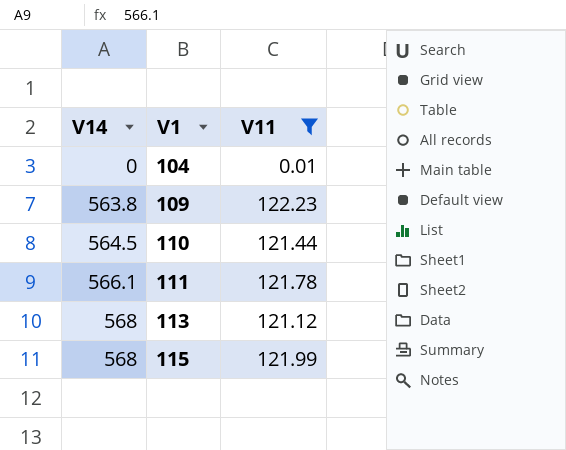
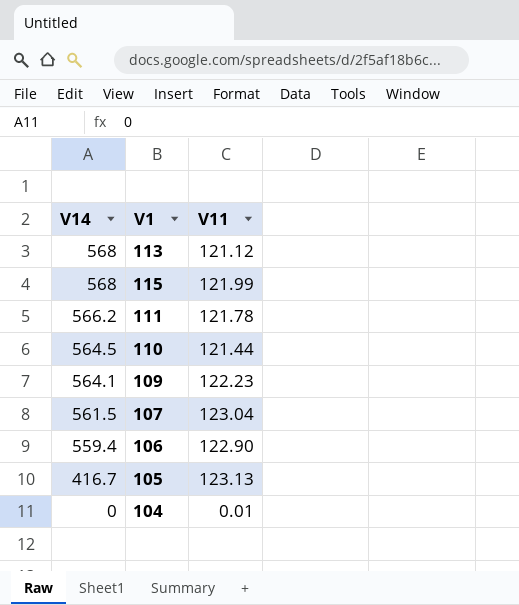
filter: V11 <= 122.23 -> none
row order: V14 ascending -> V14 descending
111 | V14: 566.1 -> 566.2
109 | V14: 563.8 -> 564.1

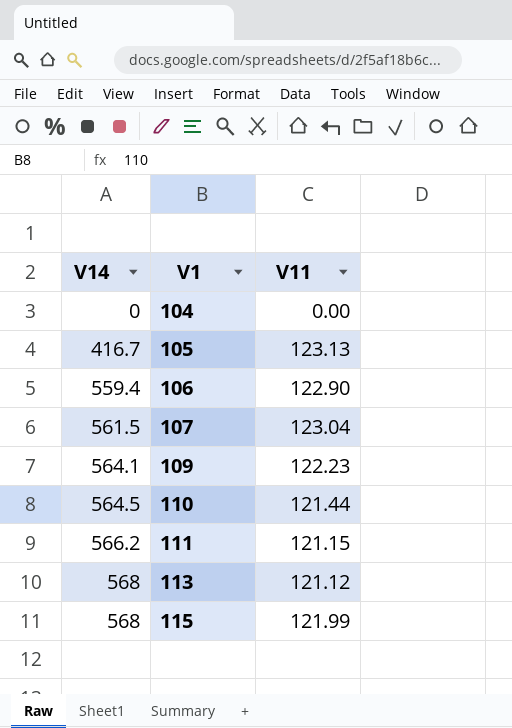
row order: V14 descending -> V14 ascending
104 | V11: 0.01 -> 0.00
111 | V11: 121.78 -> 121.15

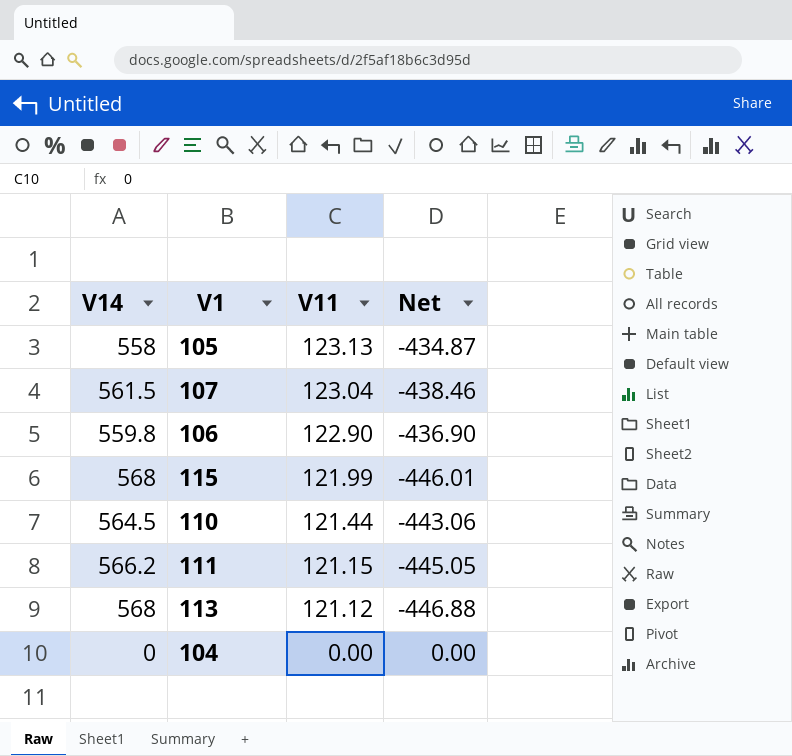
row order: V14 ascending -> V11 descending
column Net | formula: none -> [V11] - [V14]
row 109: 564.1 | 122.23 -> none
105 | V14: 416.7 -> 558
106 | V14: 559.4 -> 559.8

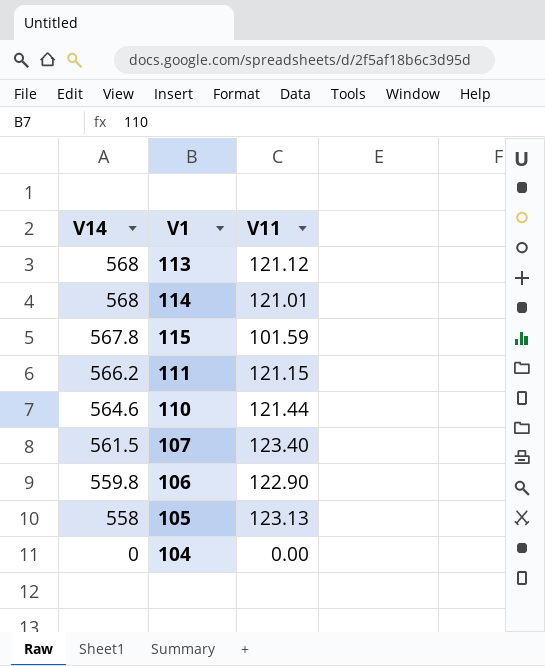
row order: V11 descending -> V14 descending
column Net | formula: [V11] - [V14] -> none
row 114: none -> 568 | 121.01
115 | V14: 568 -> 567.8
115 | V11: 121.99 -> 101.59
110 | V14: 564.5 -> 564.6
107 | V11: 123.04 -> 123.40

